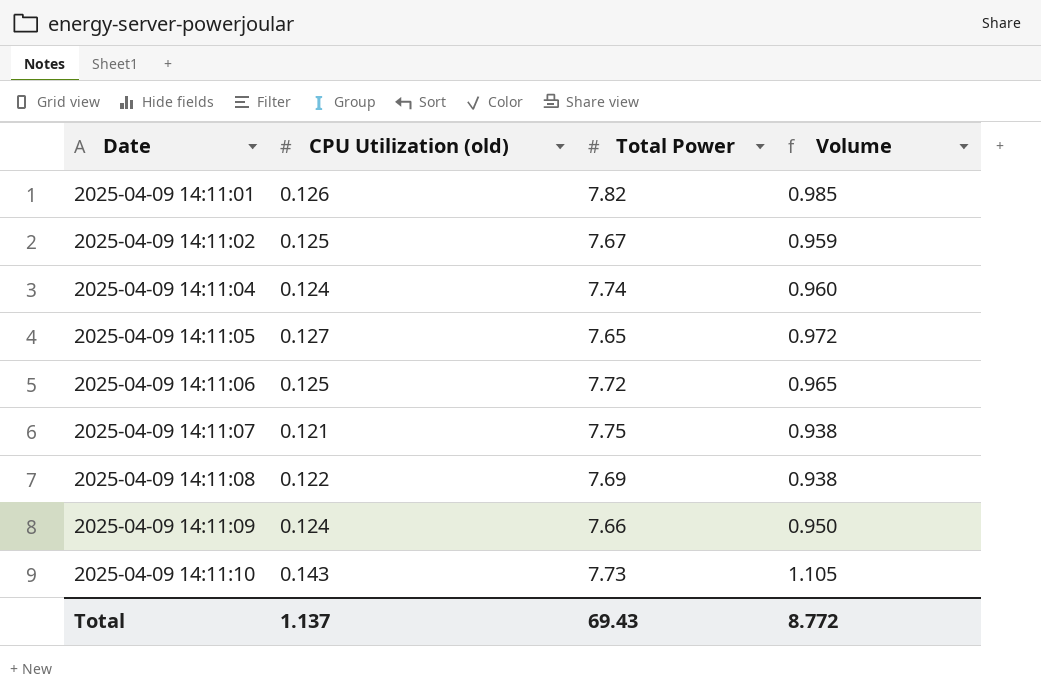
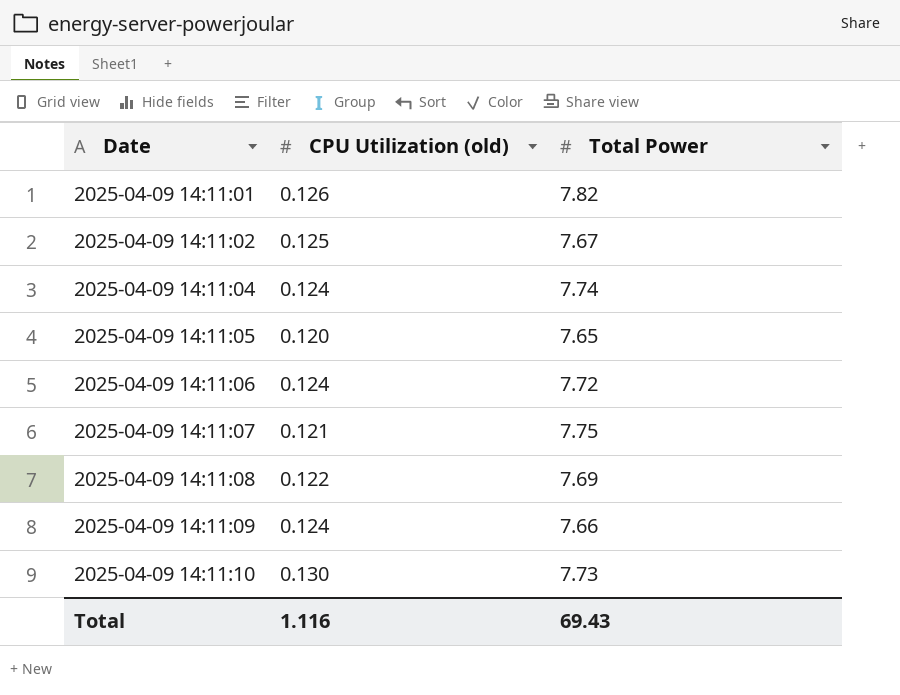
column Volume | formula: [CPU Utilization (old)] * [Total Power] -> none
2025-04-09 14:11:05 | CPU Utilization (old): 0.127 -> 0.120
2025-04-09 14:11:06 | CPU Utilization (old): 0.125 -> 0.124
2025-04-09 14:11:10 | CPU Utilization (old): 0.143 -> 0.130
Total | CPU Utilization (old): 1.137 -> 1.116

